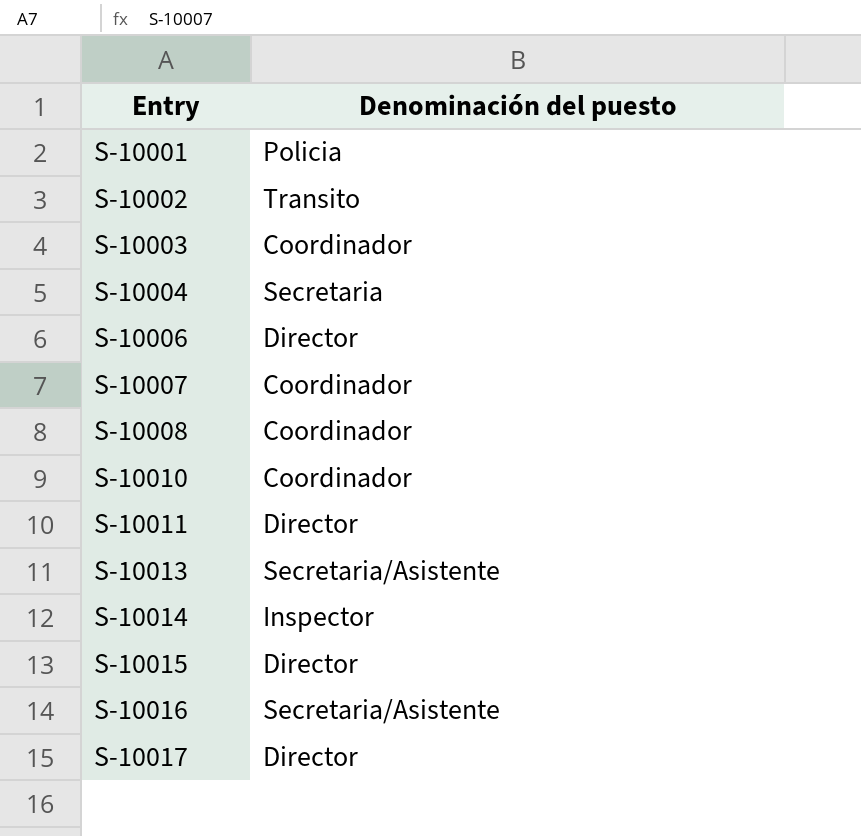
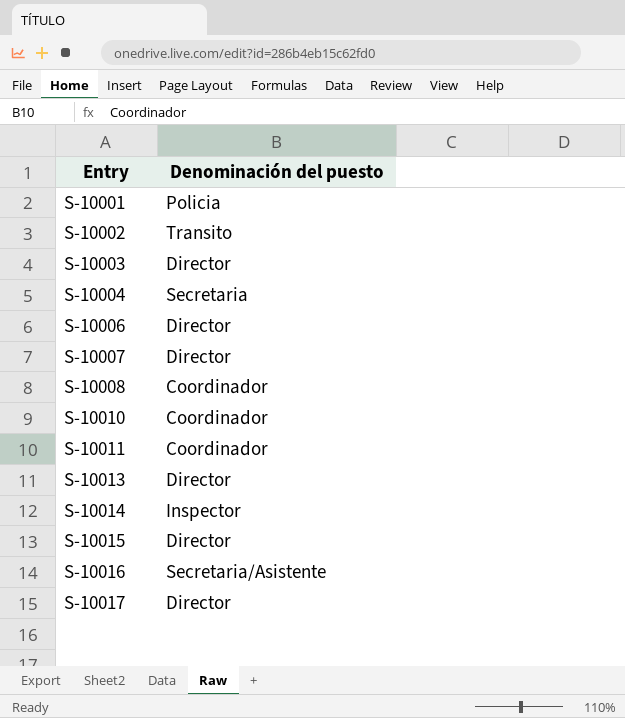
S-10003 | Denominación del puesto: Coordinador -> Director
S-10007 | Denominación del puesto: Coordinador -> Director
S-10011 | Denominación del puesto: Director -> Coordinador
S-10013 | Denominación del puesto: Secretaria/Asistente -> Director

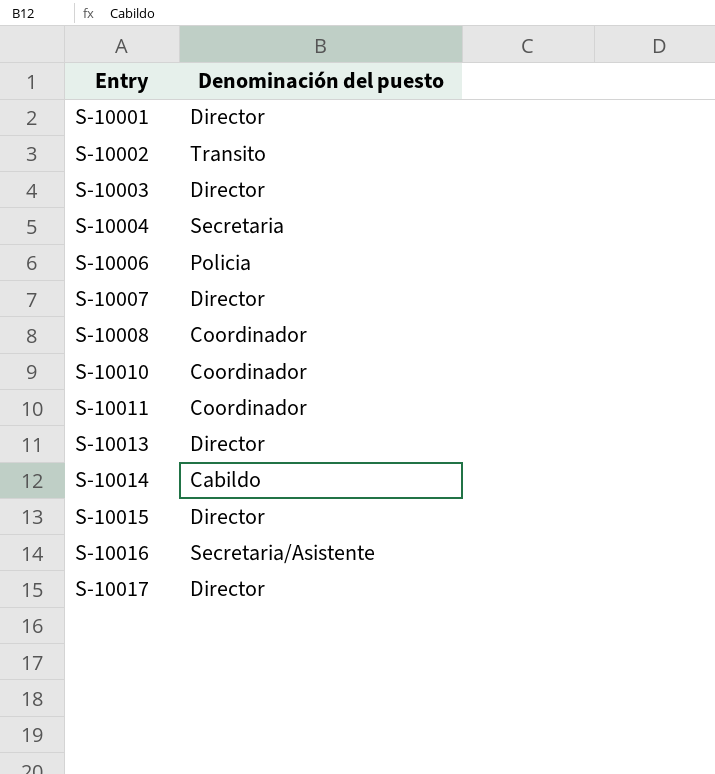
S-10001 | Denominación del puesto: Policia -> Director
S-10006 | Denominación del puesto: Director -> Policia
S-10014 | Denominación del puesto: Inspector -> Cabildo

